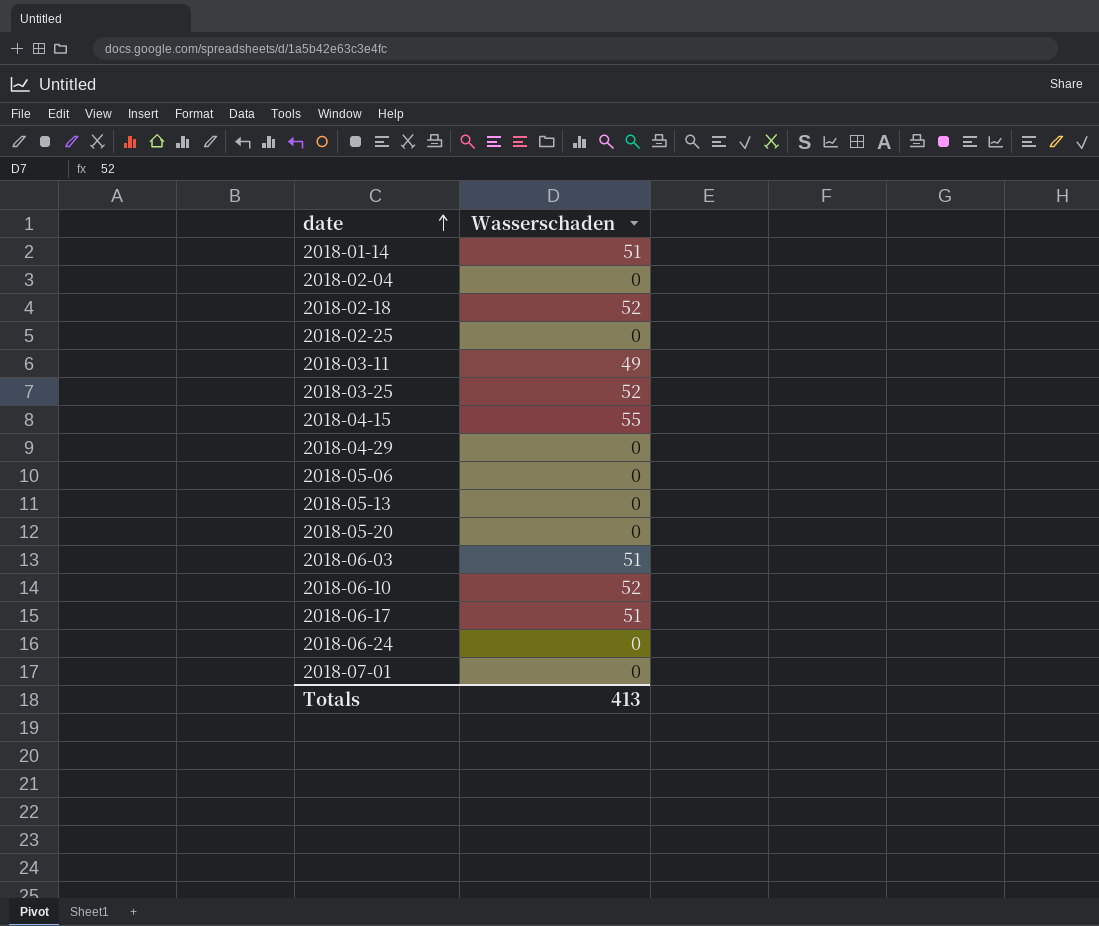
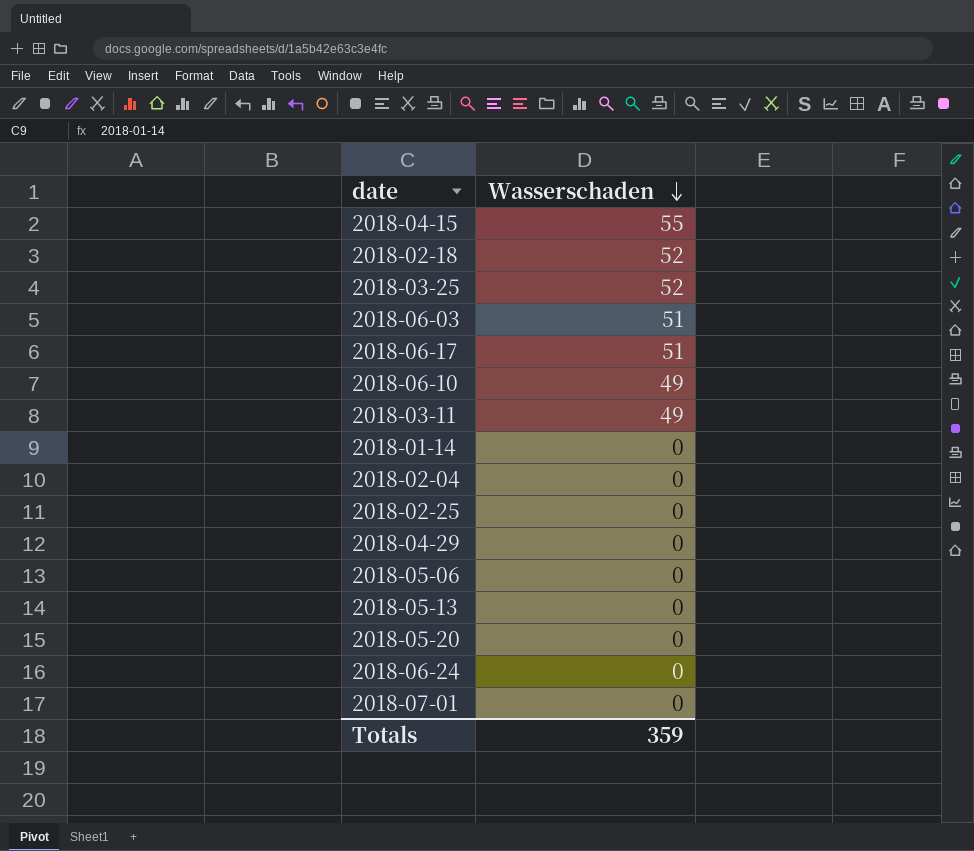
row order: date ascending -> Wasserschaden descending
2018-06-10 | Wasserschaden: 52 -> 49
2018-01-14 | Wasserschaden: 51 -> 0
Totals | Wasserschaden: 413 -> 359

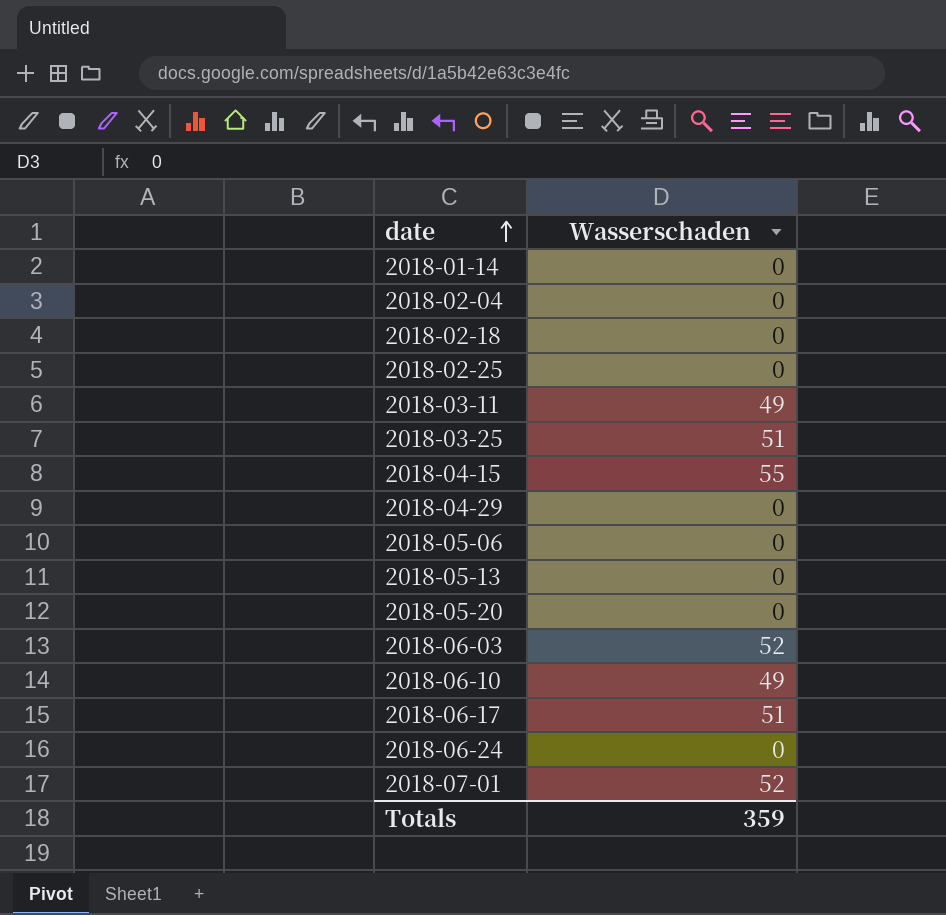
row order: Wasserschaden descending -> date ascending
2018-02-18 | Wasserschaden: 52 -> 0
2018-03-25 | Wasserschaden: 52 -> 51
2018-06-03 | Wasserschaden: 51 -> 52
2018-07-01 | Wasserschaden: 0 -> 52

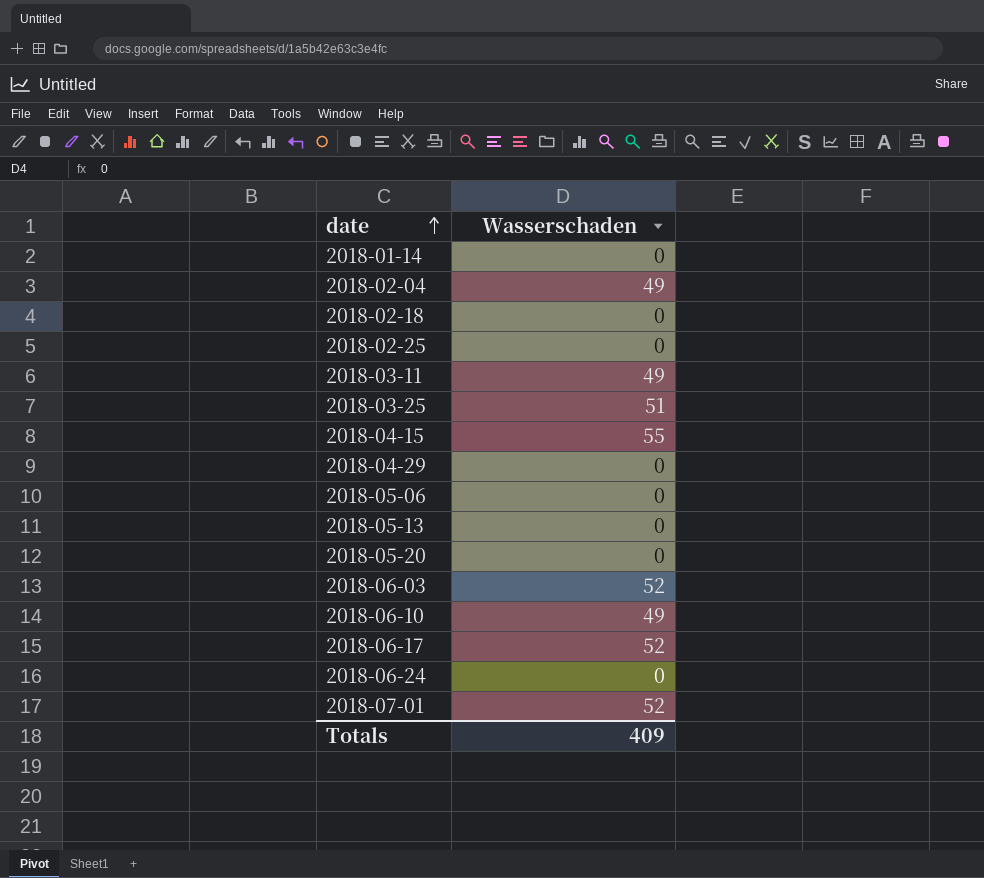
2018-02-04 | Wasserschaden: 0 -> 49
2018-06-17 | Wasserschaden: 51 -> 52
Totals | Wasserschaden: 359 -> 409

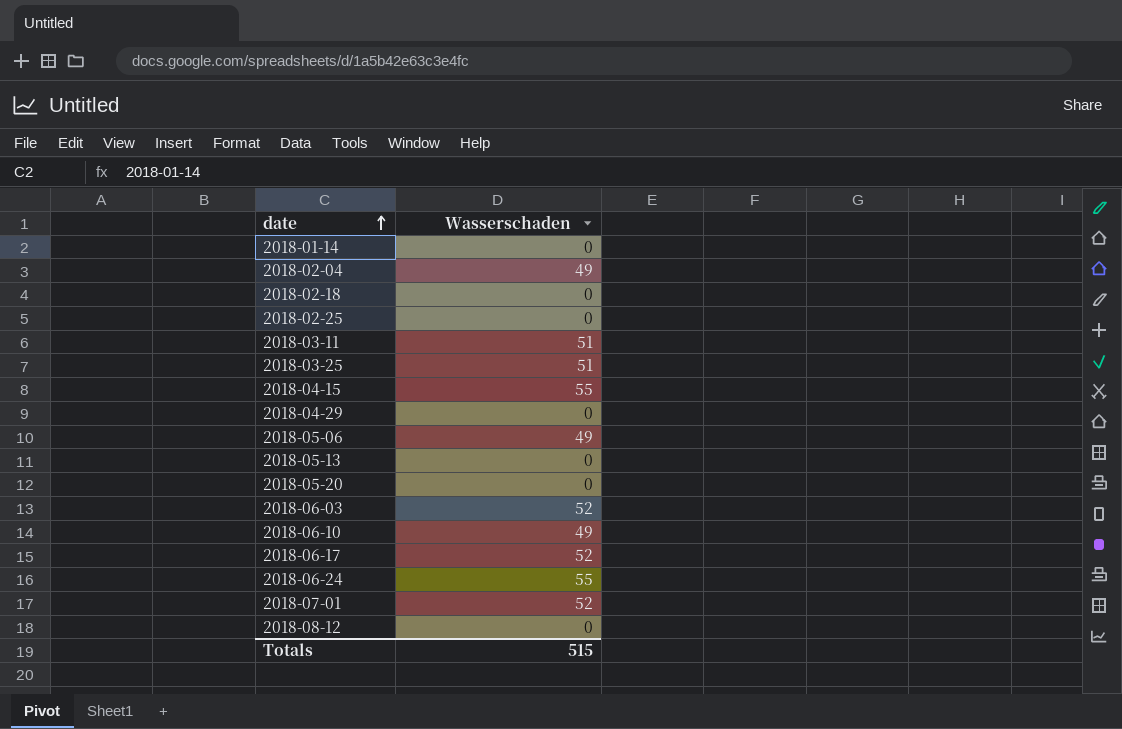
2018-03-11 | Wasserschaden: 49 -> 51
2018-05-06 | Wasserschaden: 0 -> 49
2018-06-24 | Wasserschaden: 0 -> 55
row 2018-08-12: none -> 0
Totals | Wasserschaden: 409 -> 515

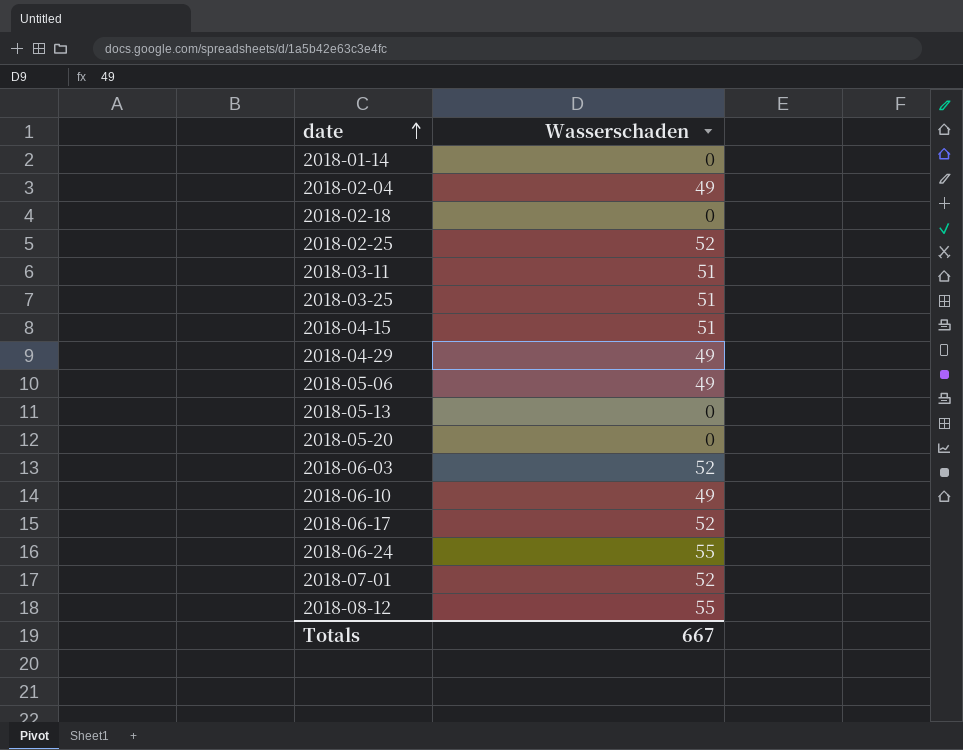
2018-02-25 | Wasserschaden: 0 -> 52
2018-04-15 | Wasserschaden: 55 -> 51
2018-04-29 | Wasserschaden: 0 -> 49
2018-08-12 | Wasserschaden: 0 -> 55
Totals | Wasserschaden: 515 -> 667

